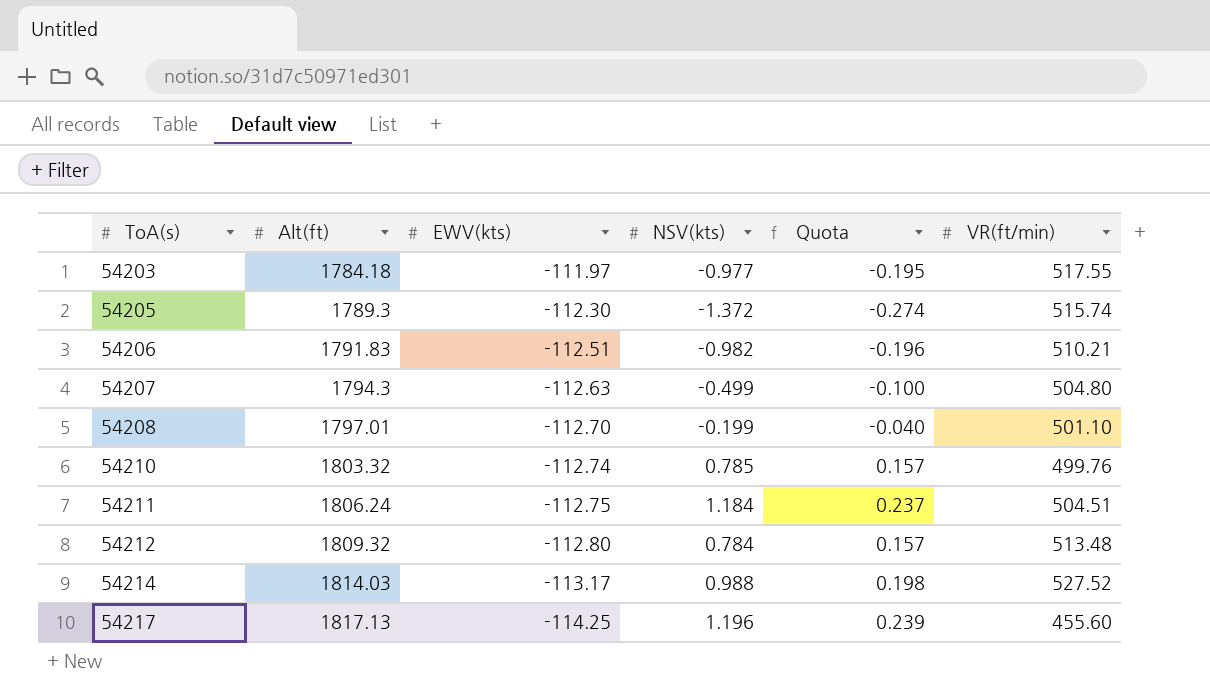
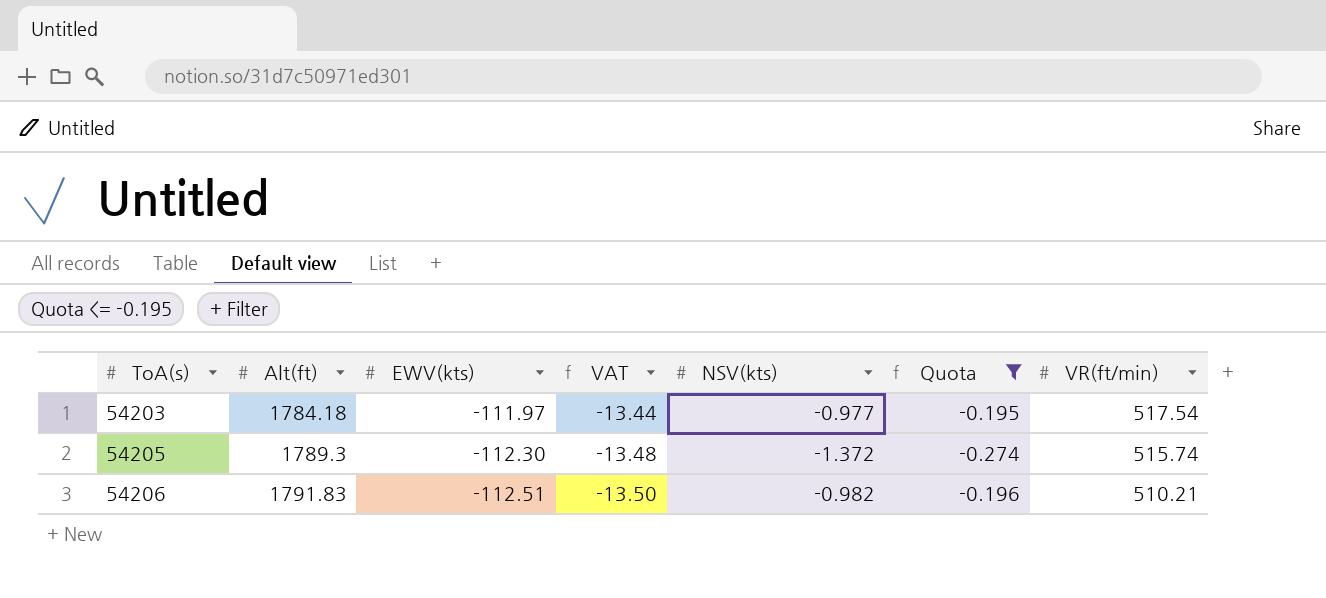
filter: none -> Quota <= -0.195
column VAT | formula: none -> [EWV(kts)] * 0.12
54203 | VR(ft/min): 517.55 -> 517.54

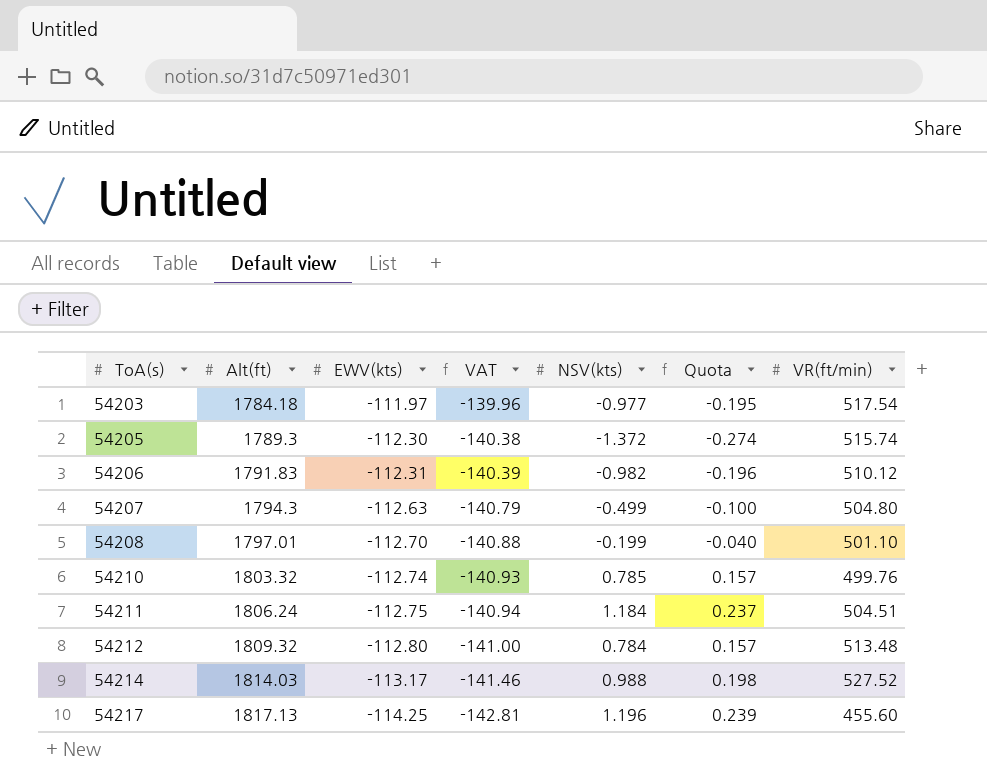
filter: Quota <= -0.195 -> none
column VAT | formula: [EWV(kts)] * 0.12 -> [EWV(kts)] * 1.25
54206 | EWV(kts): -112.51 -> -112.31
54206 | VR(ft/min): 510.21 -> 510.12

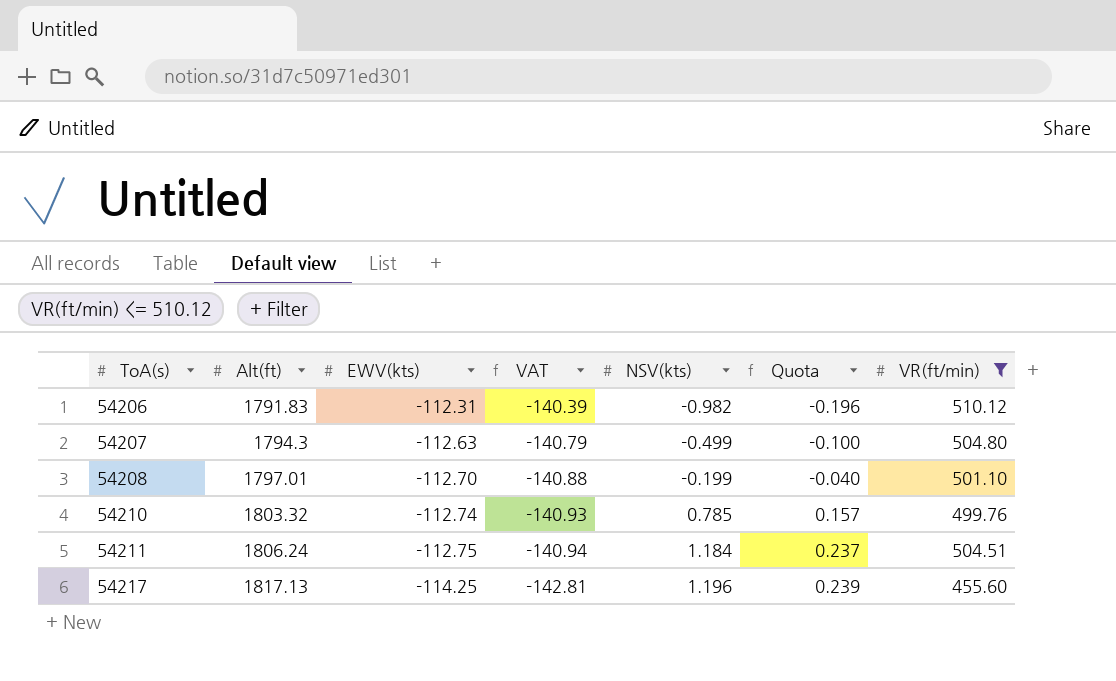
filter: none -> VR(ft/min) <= 510.12

